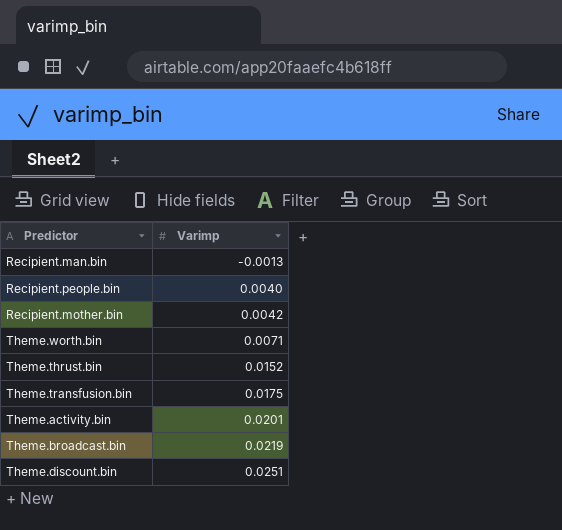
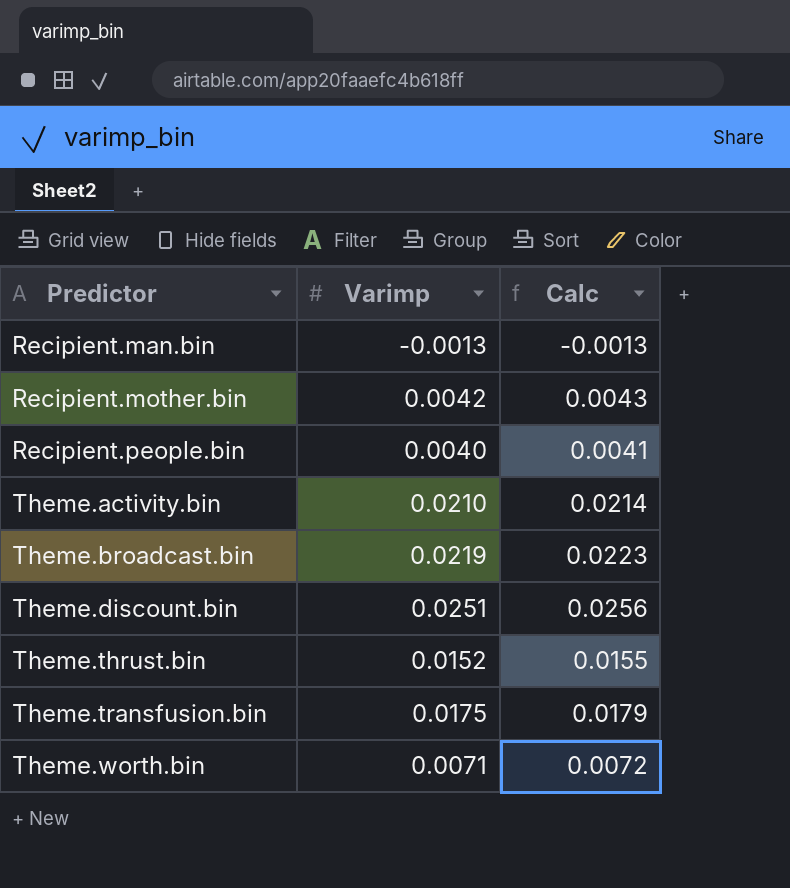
row order: Varimp ascending -> Predictor ascending
column Calc | formula: none -> [Varimp] * 1.02
Theme.activity.bin | Varimp: 0.0201 -> 0.0210

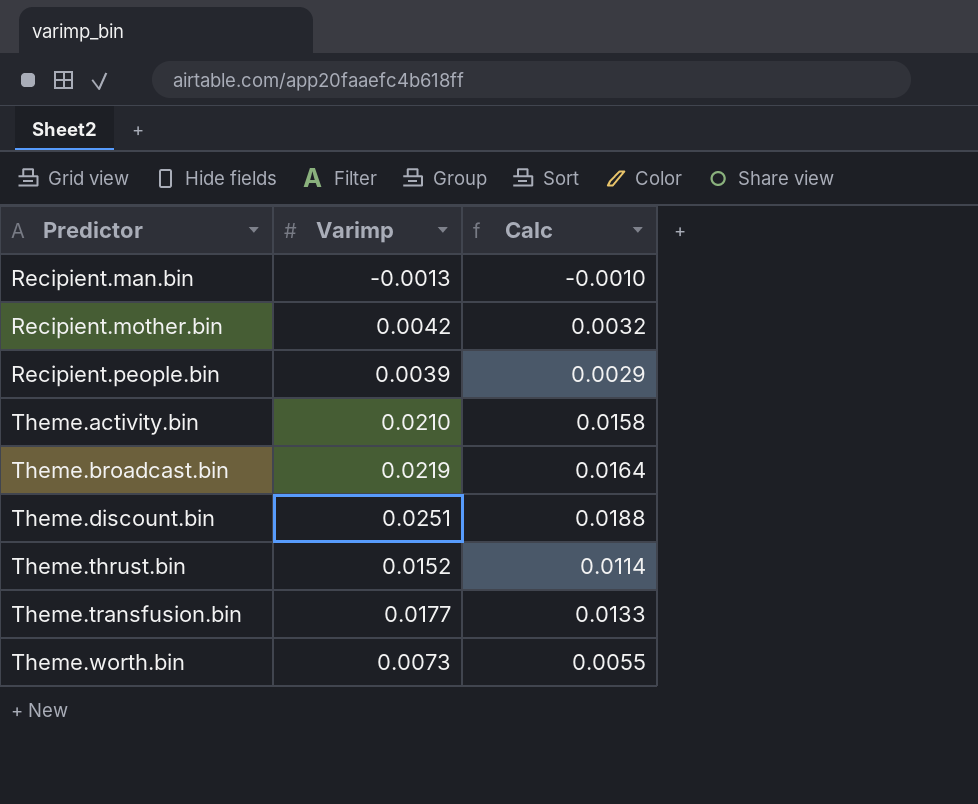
column Calc | formula: [Varimp] * 1.02 -> [Varimp] * 0.75
Recipient.people.bin | Varimp: 0.0040 -> 0.0039
Theme.transfusion.bin | Varimp: 0.0175 -> 0.0177
Theme.worth.bin | Varimp: 0.0071 -> 0.0073

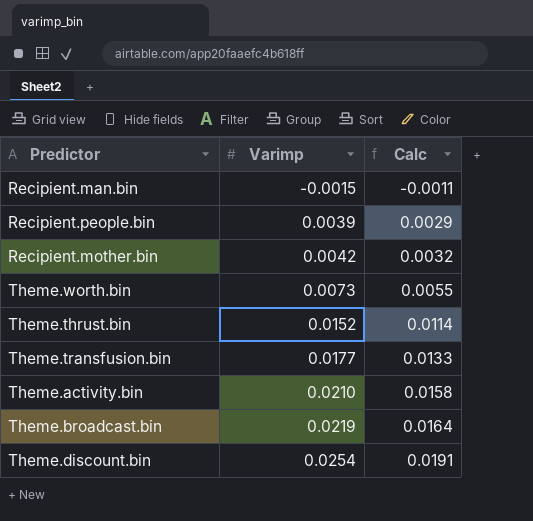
row order: Predictor ascending -> Varimp ascending
Recipient.man.bin | Varimp: -0.0013 -> -0.0015
Recipient.man.bin | Calc: -0.0010 -> -0.0011
Theme.discount.bin | Varimp: 0.0251 -> 0.0254
Theme.discount.bin | Calc: 0.0188 -> 0.0191

